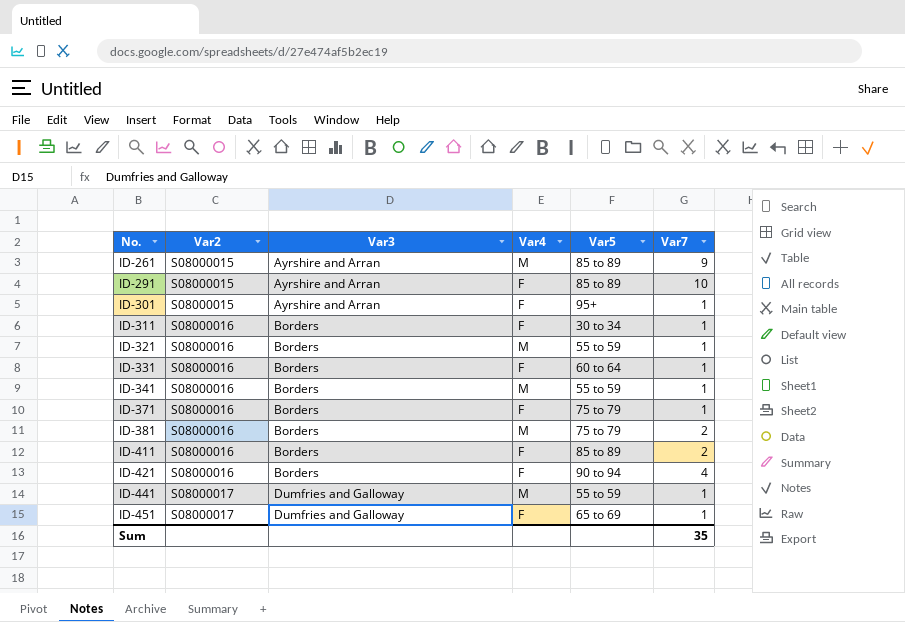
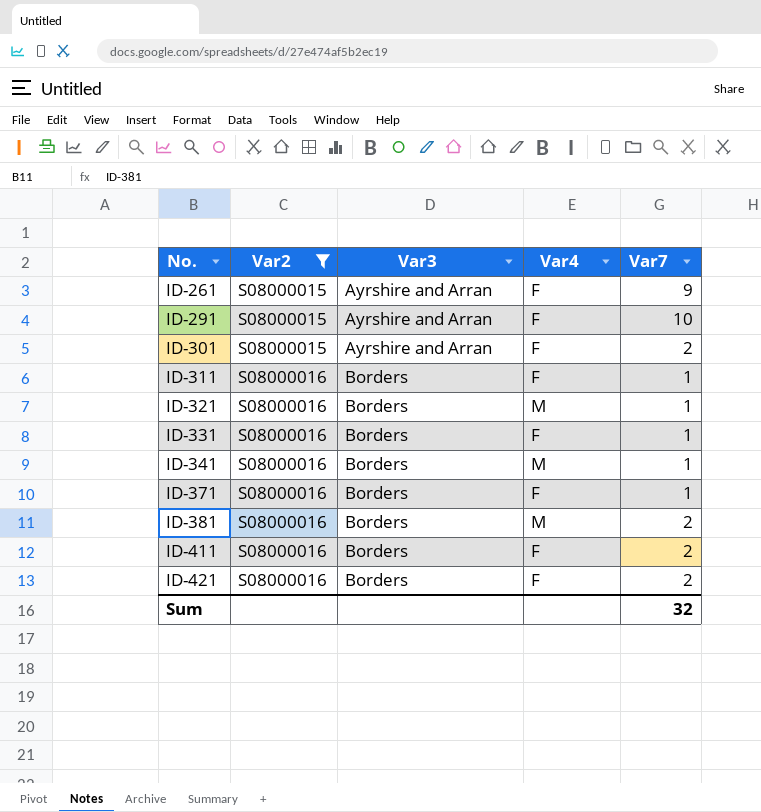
filter: none -> Var2 != S08000017
column Var5 | position: 5 -> none
ID-261 | Var4: M -> F
ID-301 | Var7: 1 -> 2
ID-421 | Var7: 4 -> 2
Sum | Var7: 35 -> 32

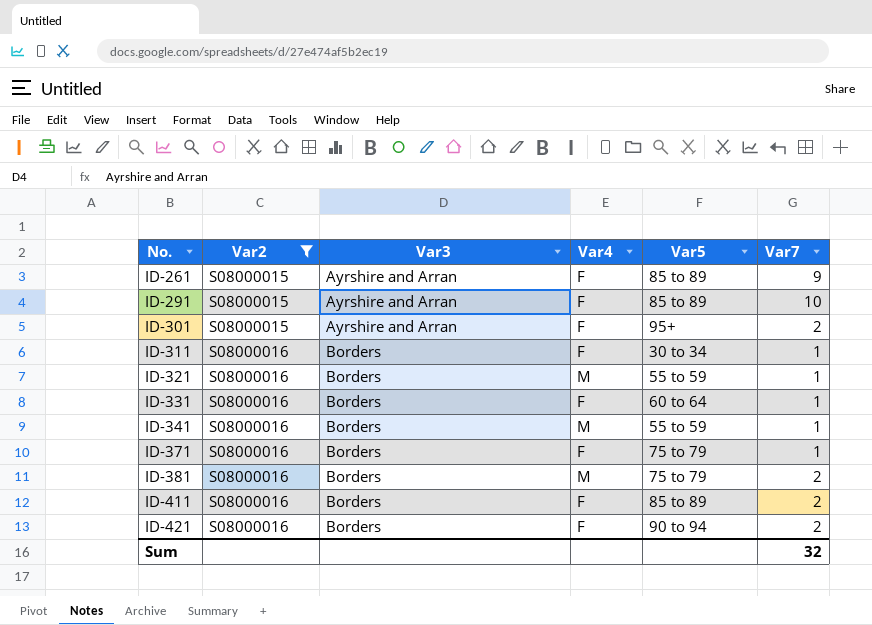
column Var5 | position: none -> 5

